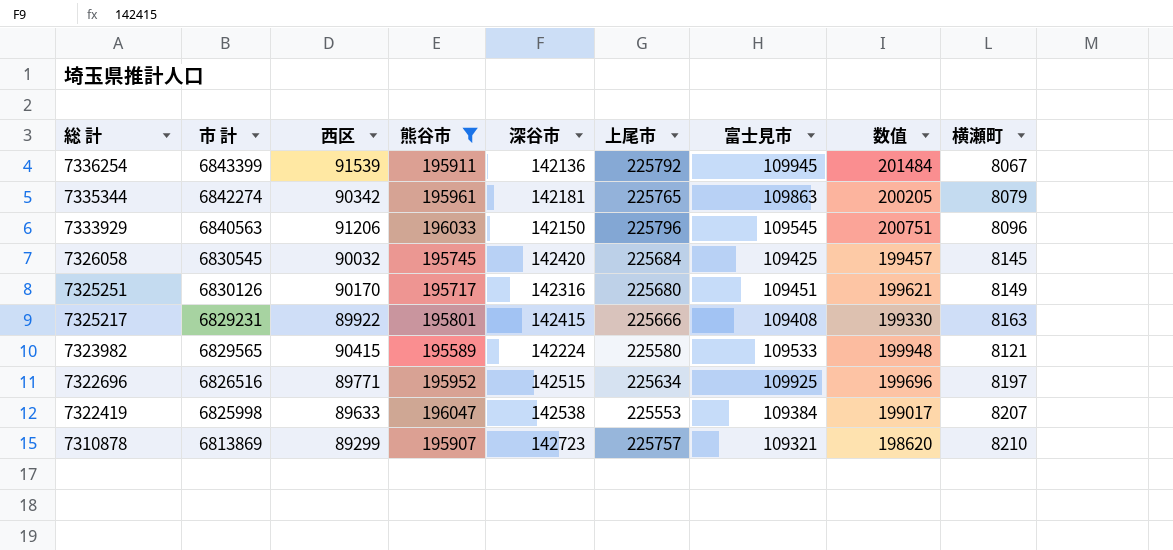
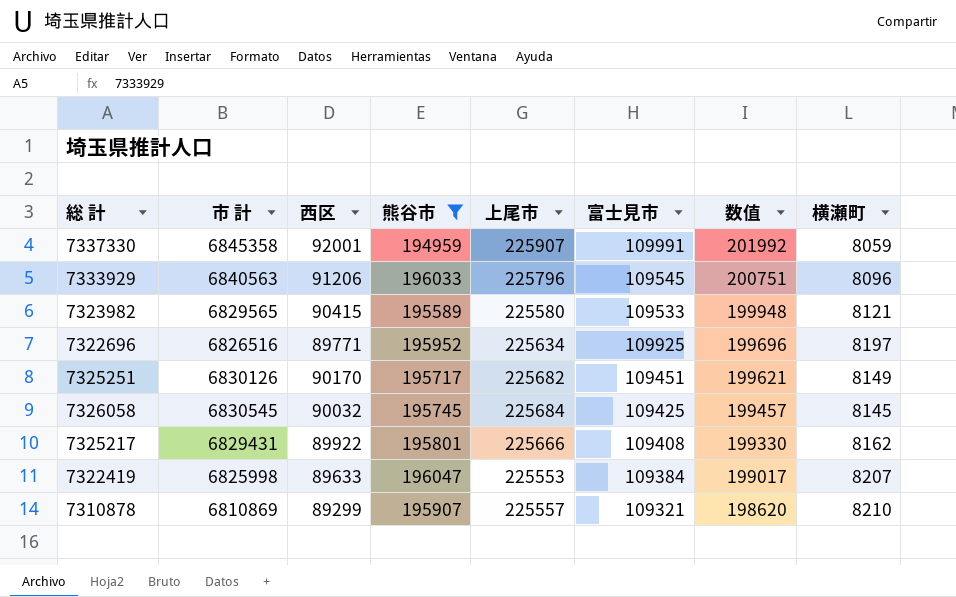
row order: 総 計 descending -> 数值 descending
column 深谷市 | position: 5 -> none
row 7336254: 6843399 | 91539 | 195911 | 142136 | 225792 | 109945 | 201484 | 8067 -> none
row 7335344: 6842274 | 90342 | 195961 | 142181 | 225765 | 109863 | 200205 | 8079 -> none
row 7337330: none -> 6845358 | 92001 | 194959 | 225907 | 109991 | 201992 | 8059
7325251 | 上尾市: 225680 -> 225682
7325217 | 市 計: 6829231 -> 6829431
7325217 | 横瀬町: 8163 -> 8162
7310878 | 市 計: 6813869 -> 6810869
7310878 | 上尾市: 225757 -> 225557

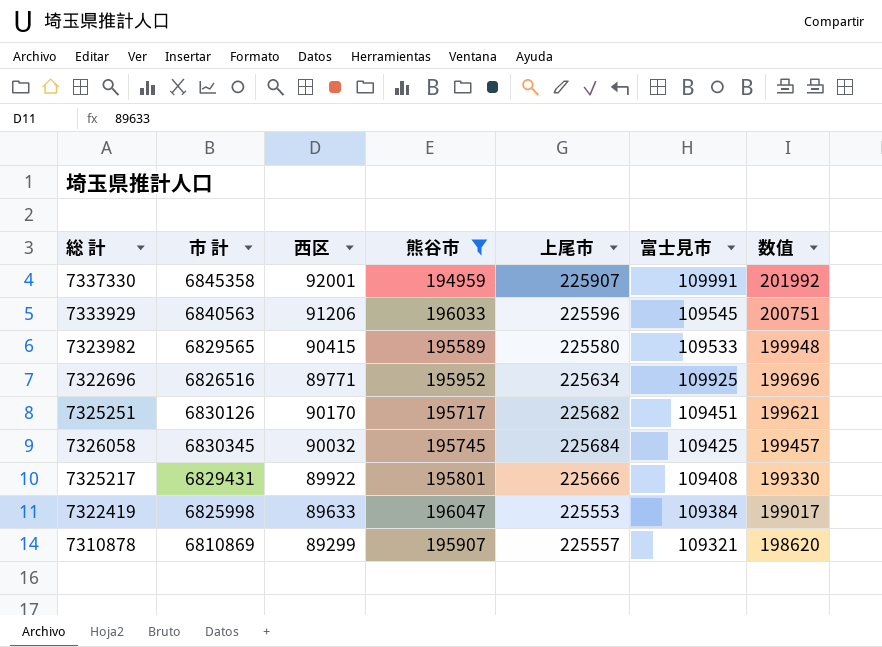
column 横瀬町 | position: 8 -> none
7333929 | 上尾市: 225796 -> 225596
7326058 | 市 計: 6830545 -> 6830345

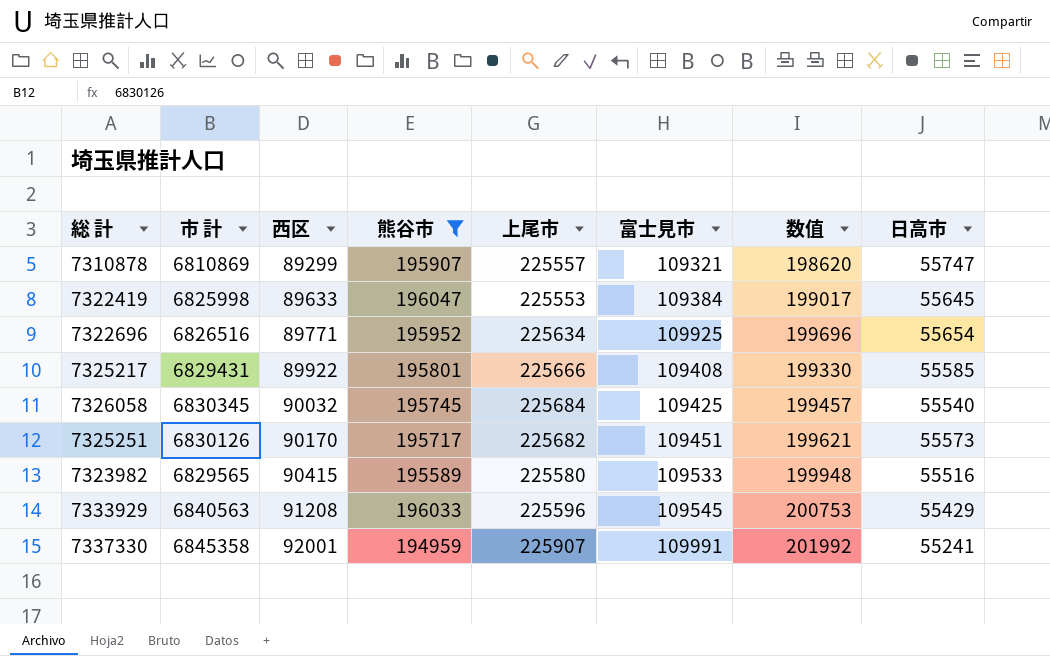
row order: 数值 descending -> 西区 ascending
column 日高市 | position: none -> 8
7333929 | 西区: 91206 -> 91208
7333929 | 数值: 200751 -> 200753

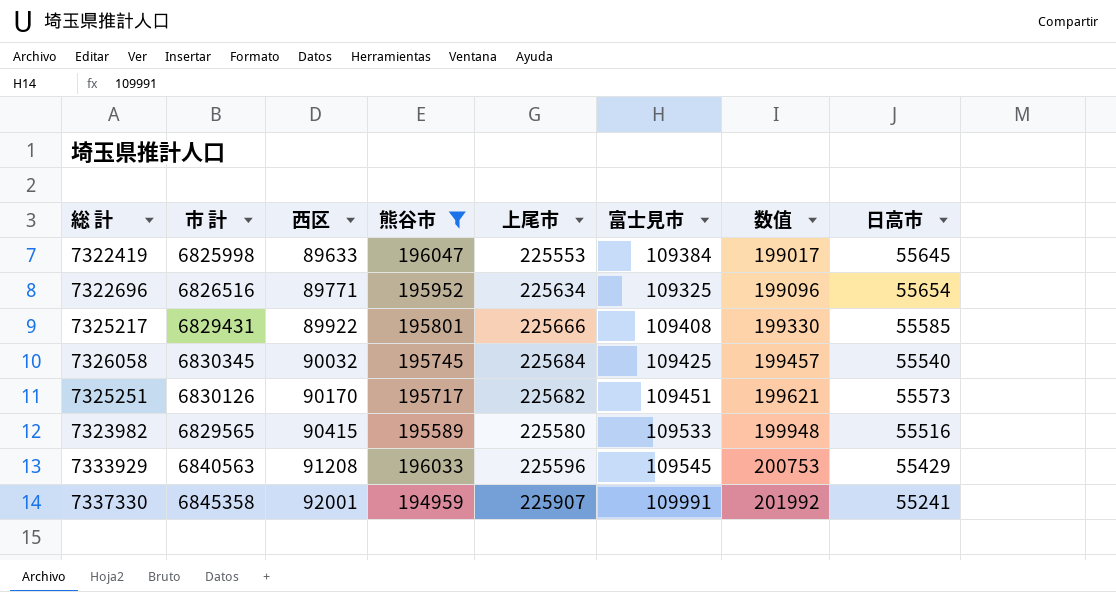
row 7310878: 6810869 | 89299 | 195907 | 225557 | 109321 | 198620 | 55747 -> none
7322696 | 富士見市: 109925 -> 109325
7322696 | 数值: 199696 -> 199096

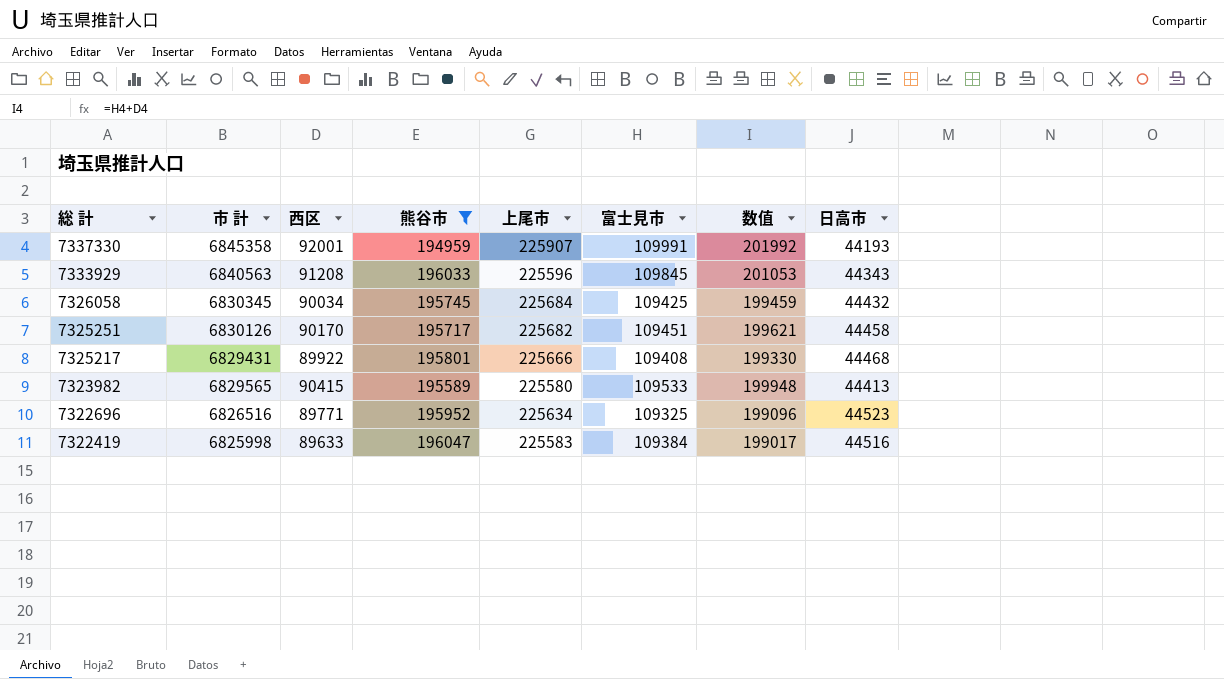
row order: 西区 ascending -> 総 計 descending
7337330 | 日高市: 55241 -> 44193
7333929 | 富士見市: 109545 -> 109845
7333929 | 数值: 200753 -> 201053
7333929 | 日高市: 55429 -> 44343
7326058 | 西区: 90032 -> 90034
7326058 | 数值: 199457 -> 199459
7326058 | 日高市: 55540 -> 44432
7325251 | 日高市: 55573 -> 44458
7325217 | 日高市: 55585 -> 44468
7323982 | 日高市: 55516 -> 44413
7322696 | 日高市: 55654 -> 44523
7322419 | 上尾市: 225553 -> 225583
7322419 | 日高市: 55645 -> 44516

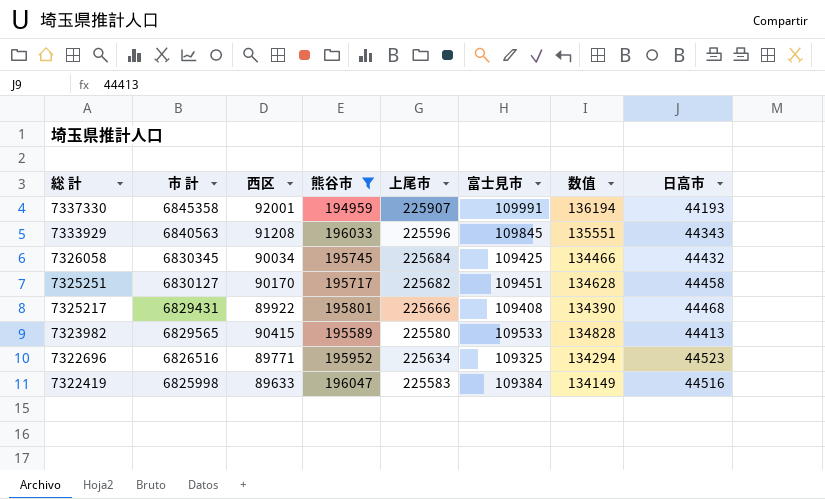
column 数值 | formula: [西区] + [富士見市] -> [西区] + [日高市]
7325251 | 市 計: 6830126 -> 6830127

